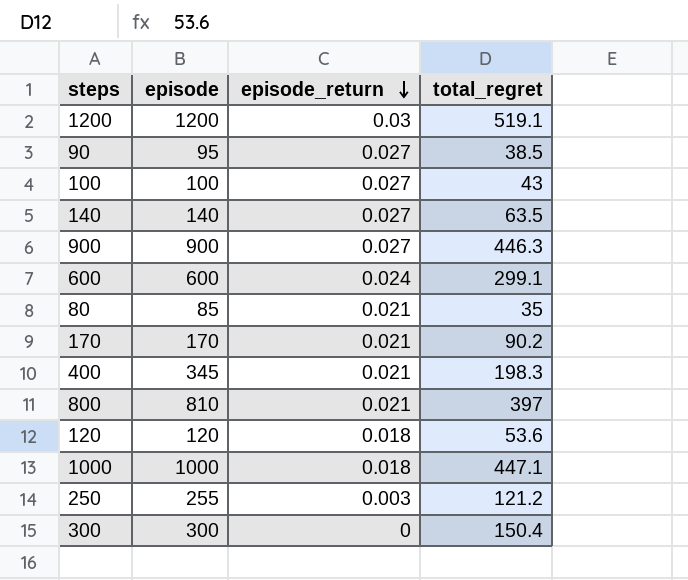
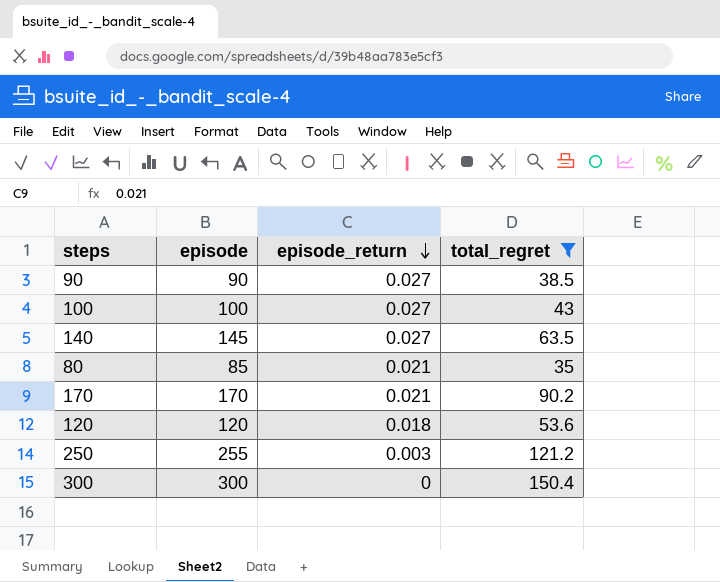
filter: none -> total_regret <= 150.4
90 | episode: 95 -> 90
140 | episode: 140 -> 145

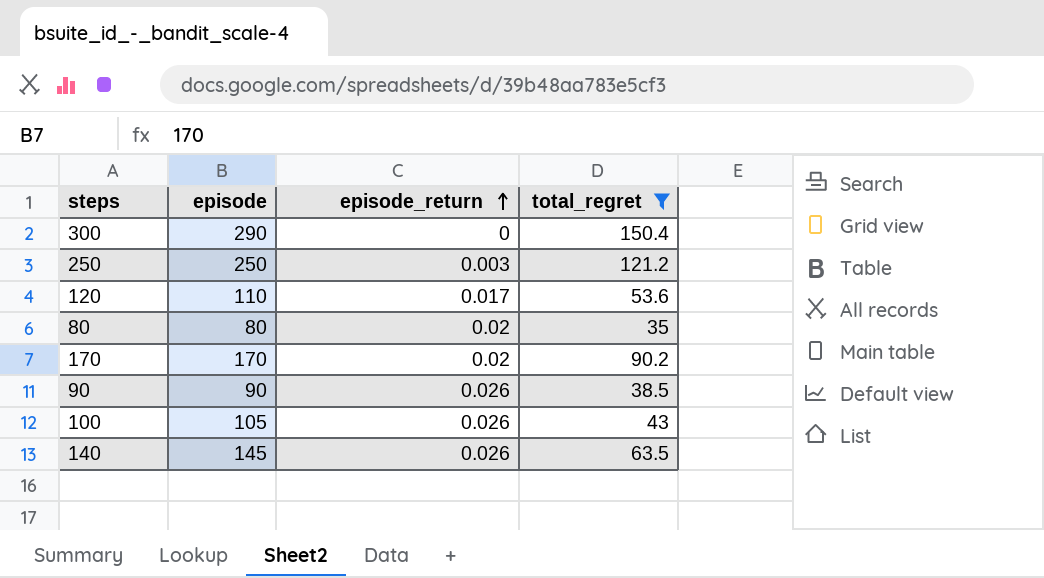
row order: episode_return descending -> episode_return ascending
300 | episode: 300 -> 290
250 | episode: 255 -> 250
120 | episode: 120 -> 110
120 | episode_return: 0.018 -> 0.017
80 | episode: 85 -> 80
80 | episode_return: 0.021 -> 0.02
170 | episode_return: 0.021 -> 0.02
90 | episode_return: 0.027 -> 0.026
100 | episode: 100 -> 105
100 | episode_return: 0.027 -> 0.026
140 | episode_return: 0.027 -> 0.026

